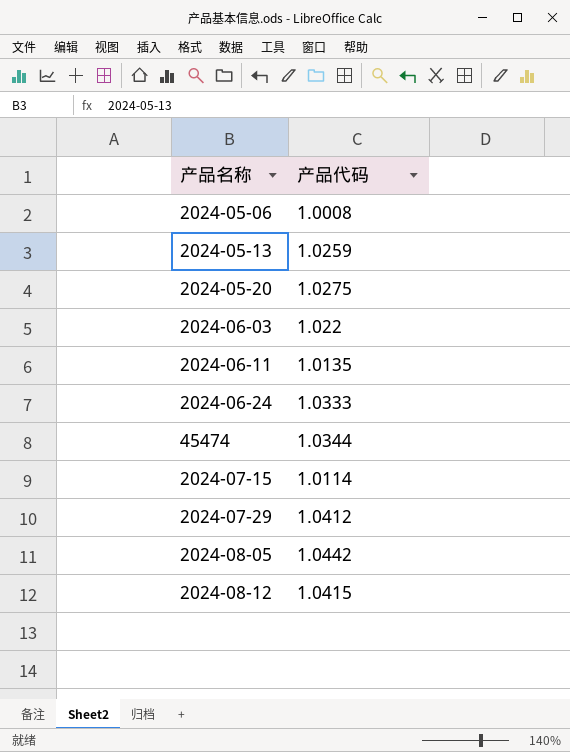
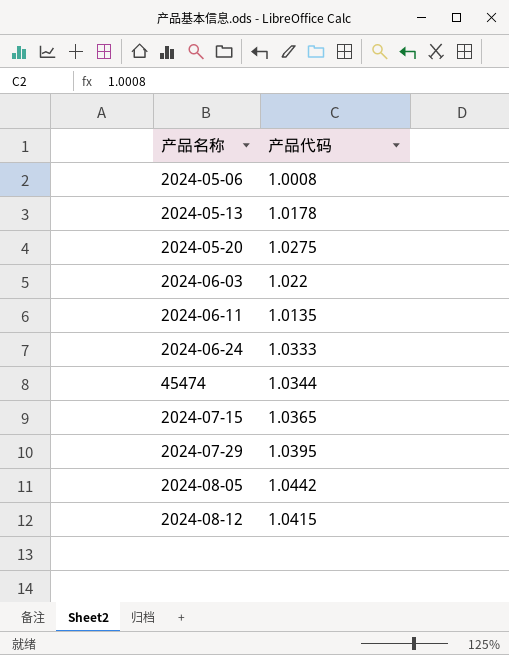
2024-05-13 | 产品代码: 1.0259 -> 1.0178
2024-07-15 | 产品代码: 1.0114 -> 1.0365
2024-07-29 | 产品代码: 1.0412 -> 1.0395

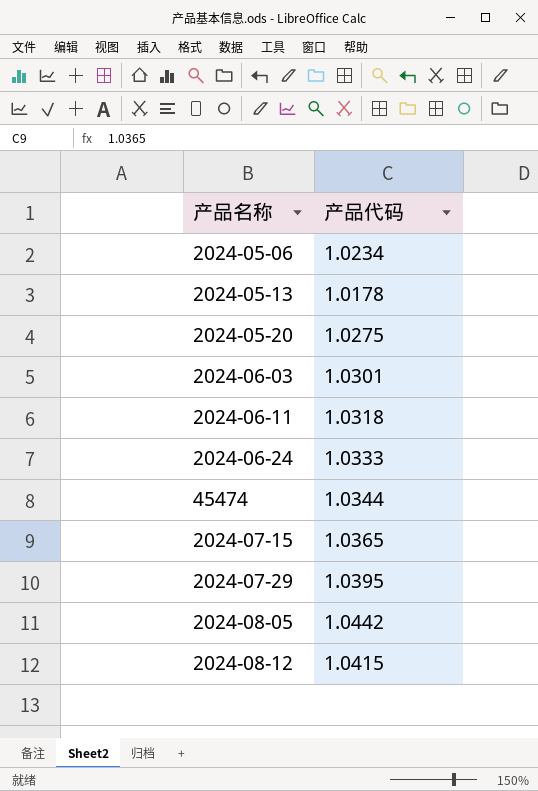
2024-05-06 | 产品代码: 1.0008 -> 1.0234
2024-06-03 | 产品代码: 1.022 -> 1.0301
2024-06-11 | 产品代码: 1.0135 -> 1.0318

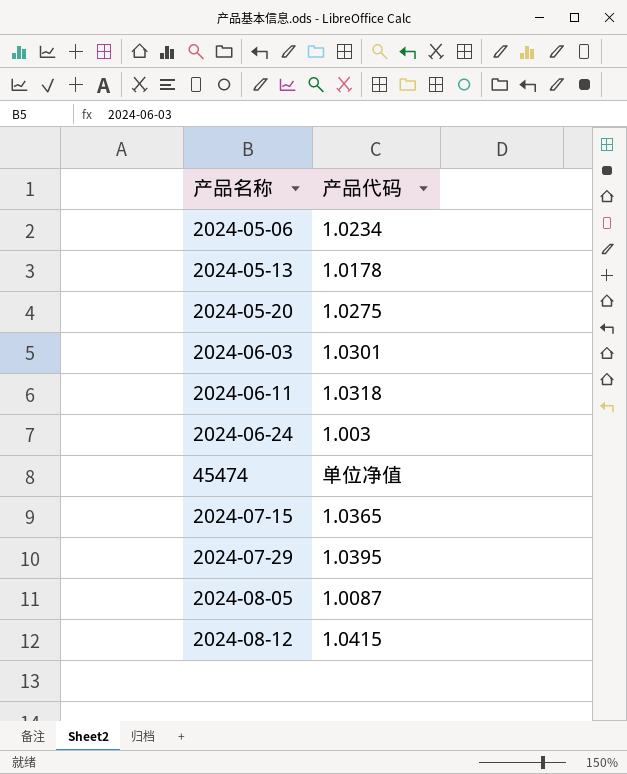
2024-06-24 | 产品代码: 1.0333 -> 1.003
45474 | 产品代码: 1.0344 -> 单位净值
2024-08-05 | 产品代码: 1.0442 -> 1.0087

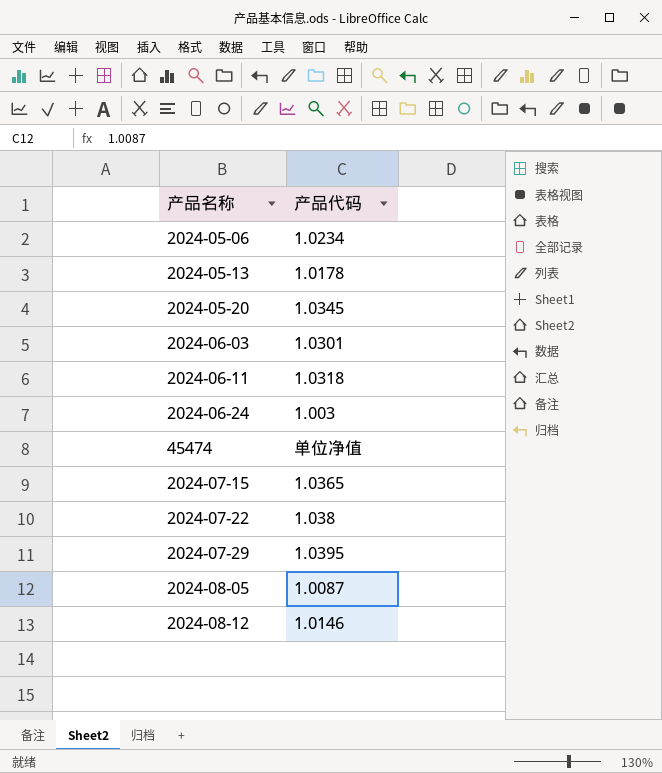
2024-05-20 | 产品代码: 1.0275 -> 1.0345
row 2024-07-22: none -> 1.038
2024-08-12 | 产品代码: 1.0415 -> 1.0146

